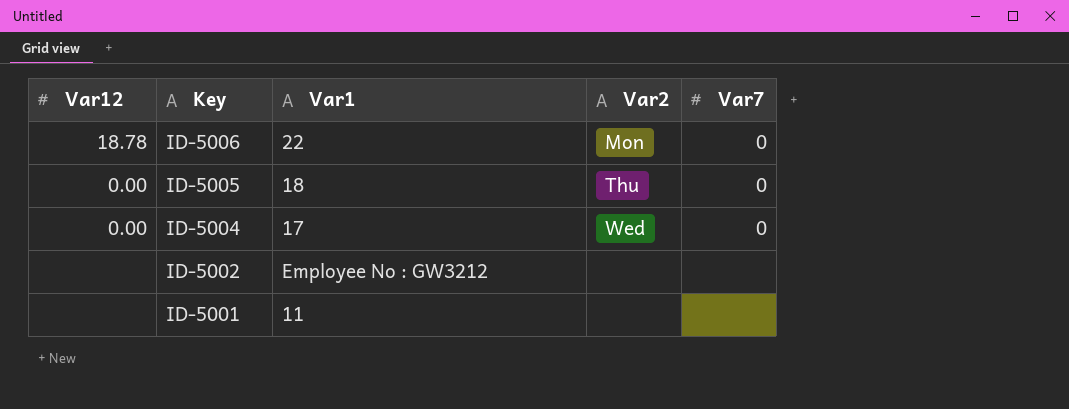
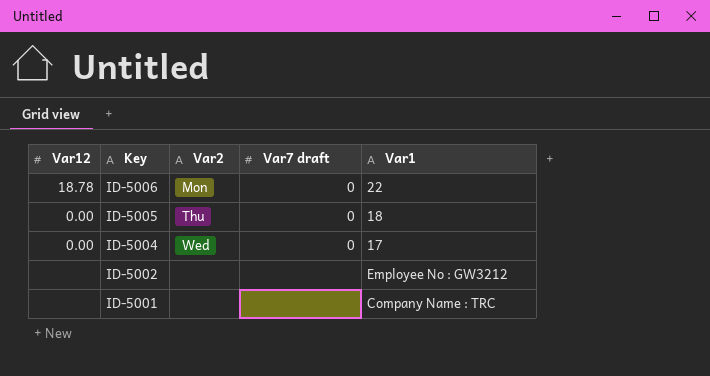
column name: Var7 -> Var7 draft
column Var1 | position: 3 -> 5
ID-5001 | Var1: 11 -> Company Name : TRC

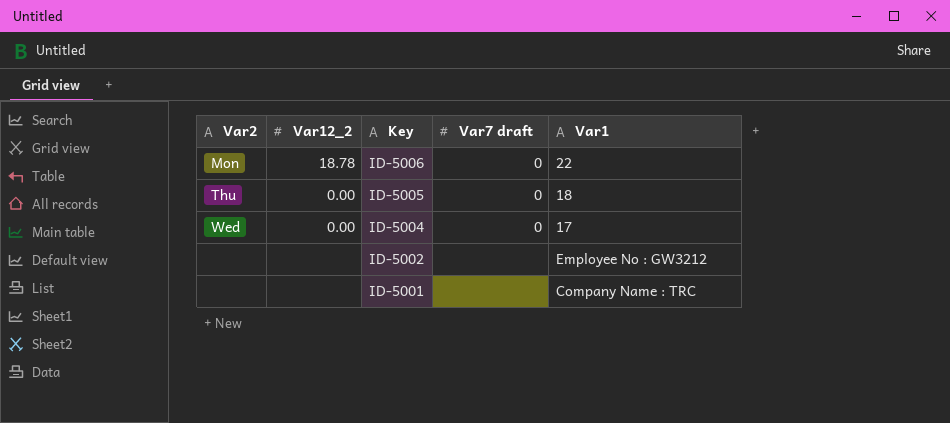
column Var2 | position: 3 -> 1
column name: Var12 -> Var12_2

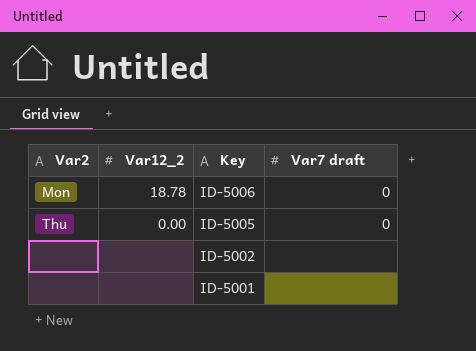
column Var1 | position: 5 -> none
row ID-5004: Wed | 0.00 | 0 | 17 -> none

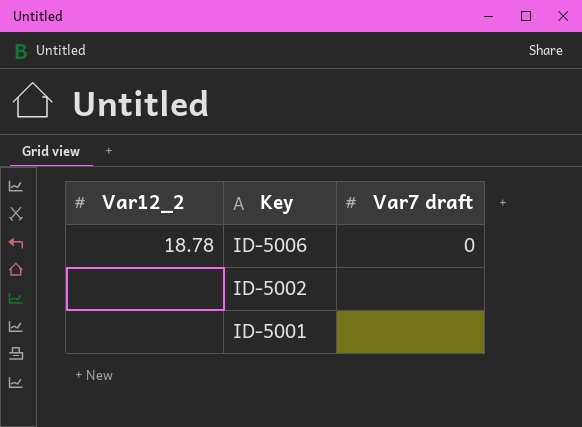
column Var2 | position: 1 -> none
row ID-5005: Thu | 0.00 | 0 -> none

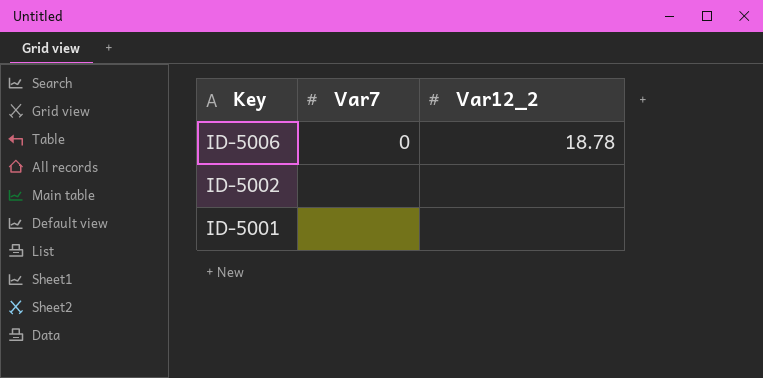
column name: Var7 draft -> Var7
column Var12_2 | position: 1 -> 3

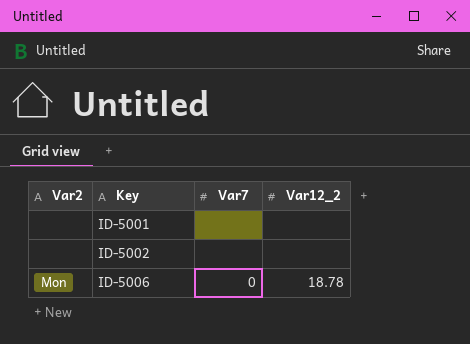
row order: Key descending -> Key ascending
column Var2 | position: none -> 1

